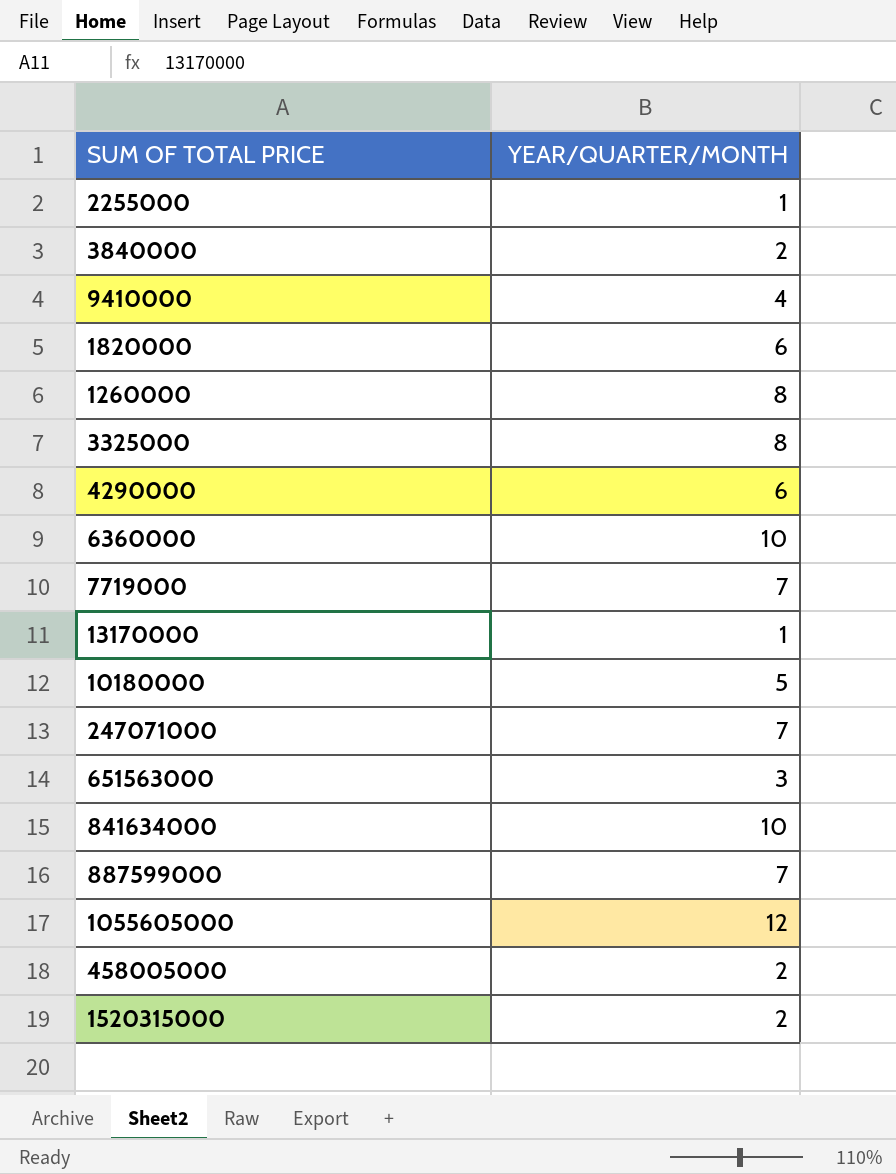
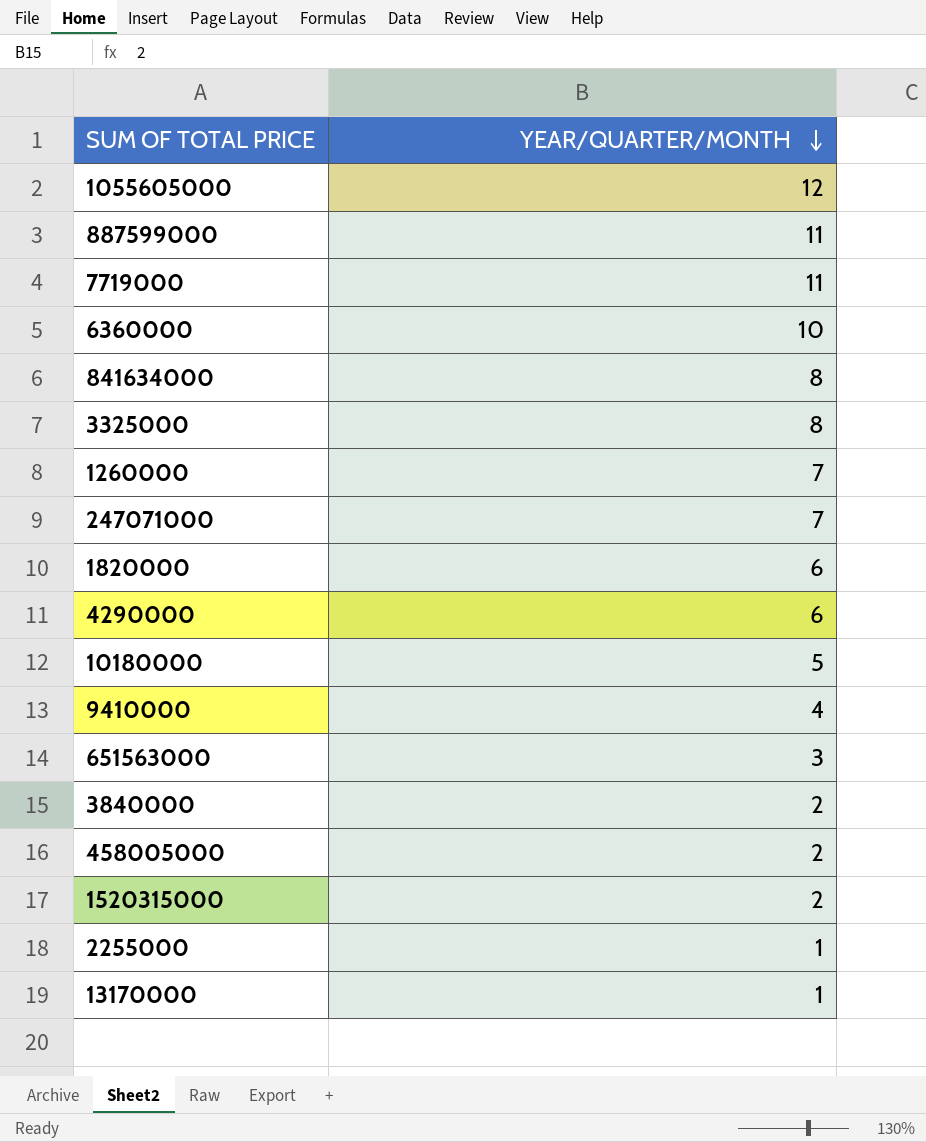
row order: none -> YEAR/QUARTER/MONTH descending
887599000 | YEAR/QUARTER/MONTH: 7 -> 11
7719000 | YEAR/QUARTER/MONTH: 7 -> 11
841634000 | YEAR/QUARTER/MONTH: 10 -> 8
1260000 | YEAR/QUARTER/MONTH: 8 -> 7

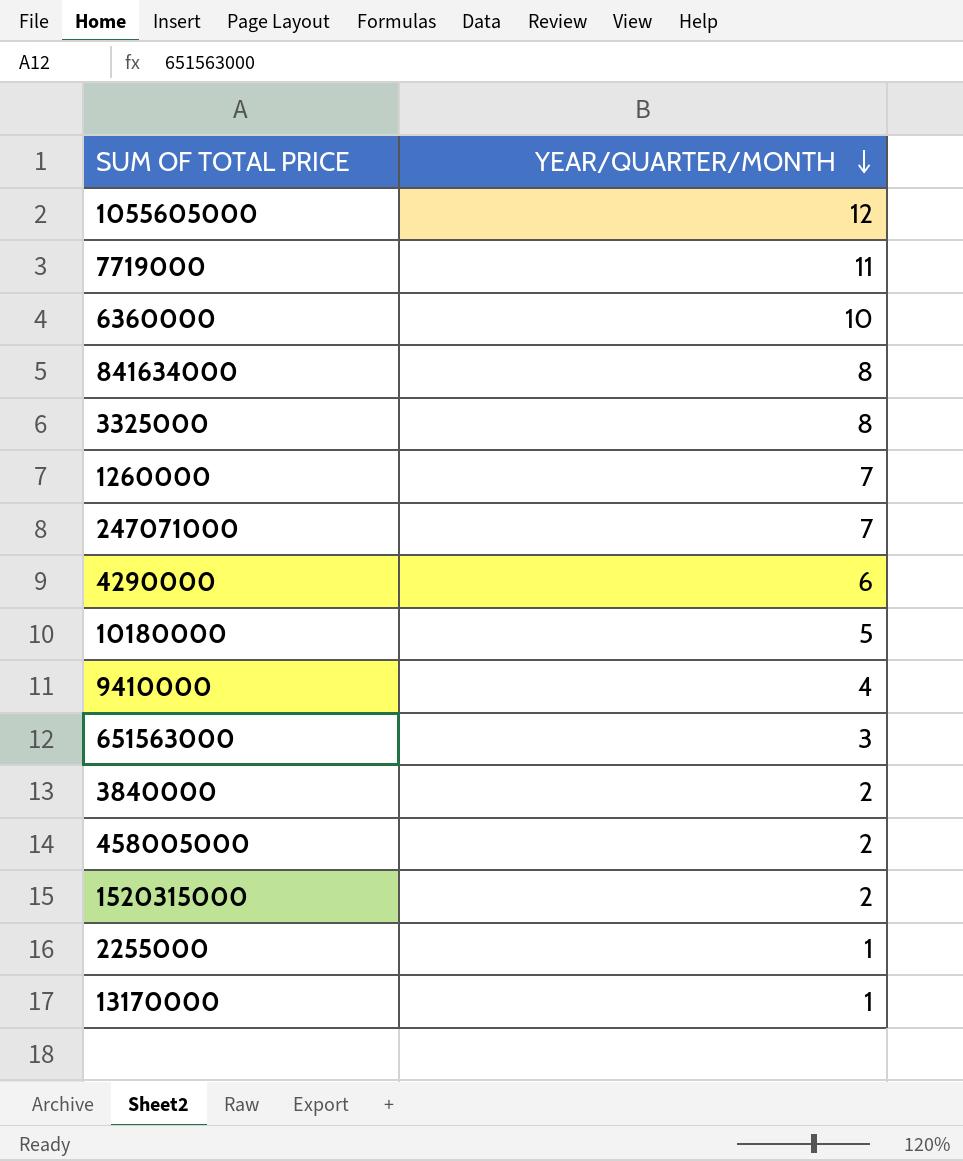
row 887599000: 11 -> none
row 1820000: 6 -> none

